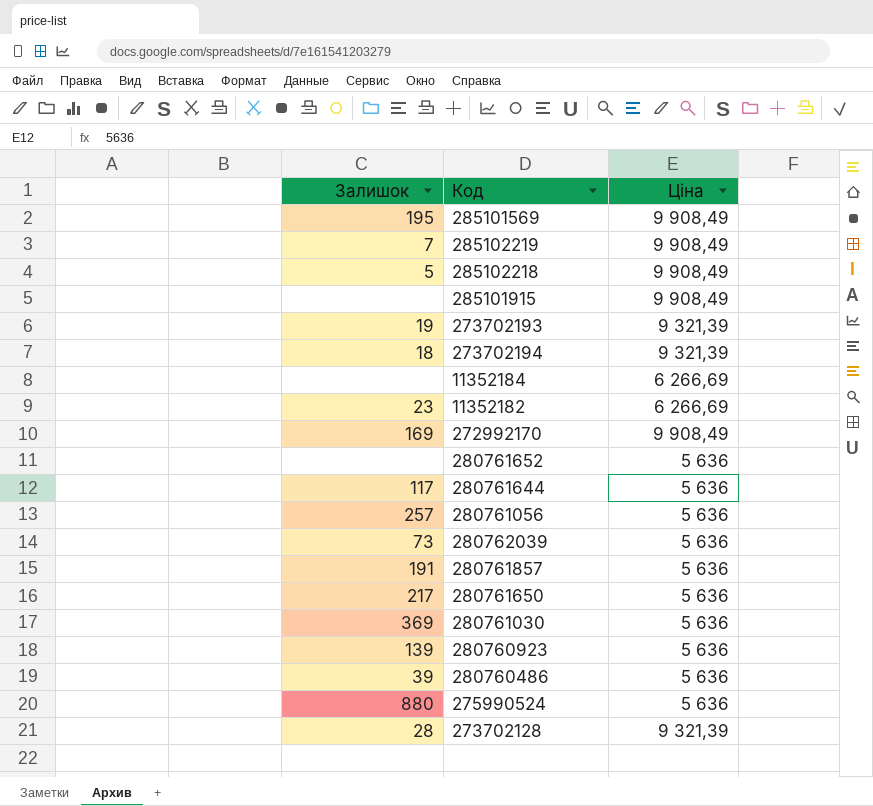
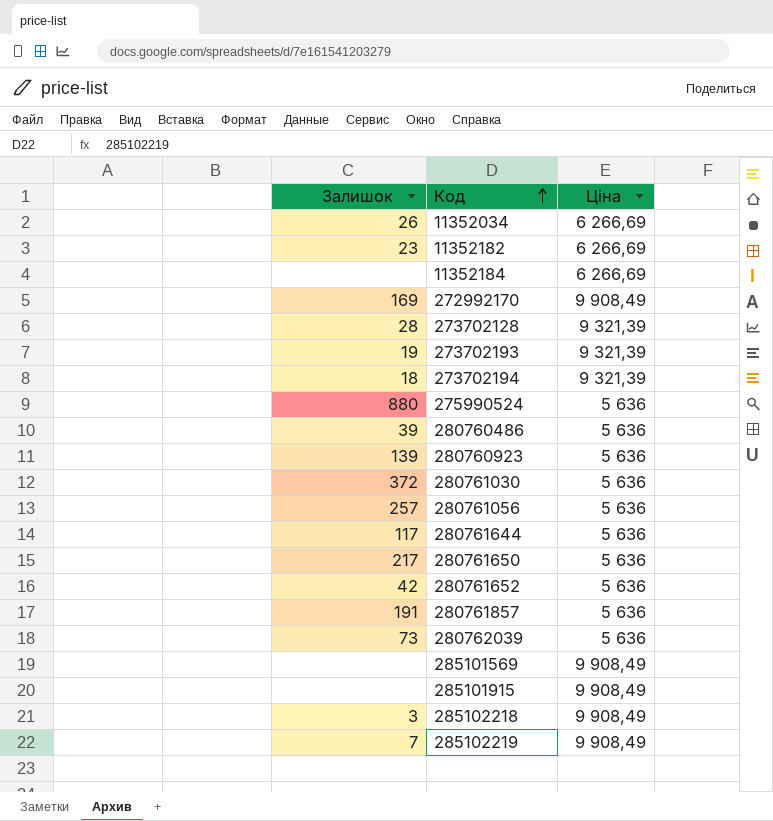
row order: none -> Код ascending
row 11352034: none -> 26 | 6 266,69
280761030 | Залишок: 369 -> 372
280761652 | Залишок: none -> 42
285101569 | Залишок: 195 -> none
285102218 | Залишок: 5 -> 3

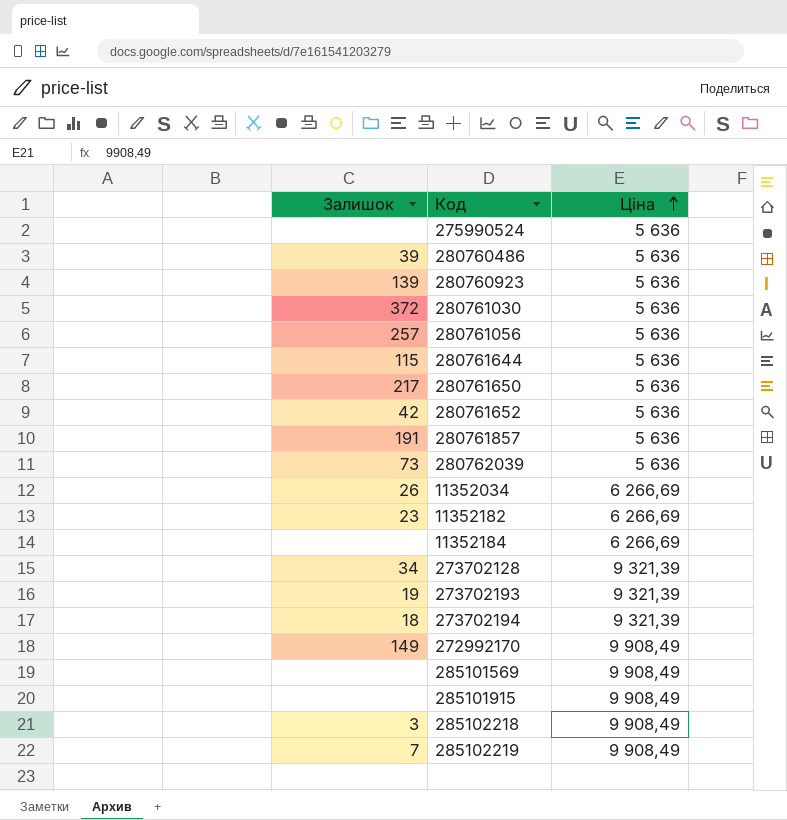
row order: Код ascending -> Ціна ascending
275990524 | Залишок: 880 -> none
280761644 | Залишок: 117 -> 115
273702128 | Залишок: 28 -> 34
272992170 | Залишок: 169 -> 149

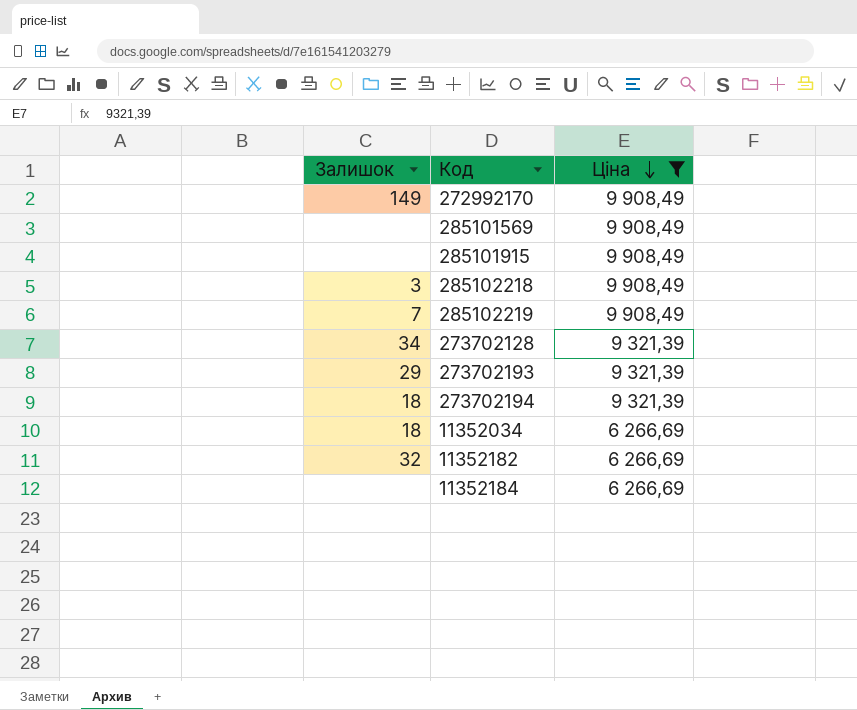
filter: none -> Ціна != 5 636
row order: Ціна ascending -> Ціна descending
273702193 | Залишок: 19 -> 29
11352034 | Залишок: 26 -> 18
11352182 | Залишок: 23 -> 32

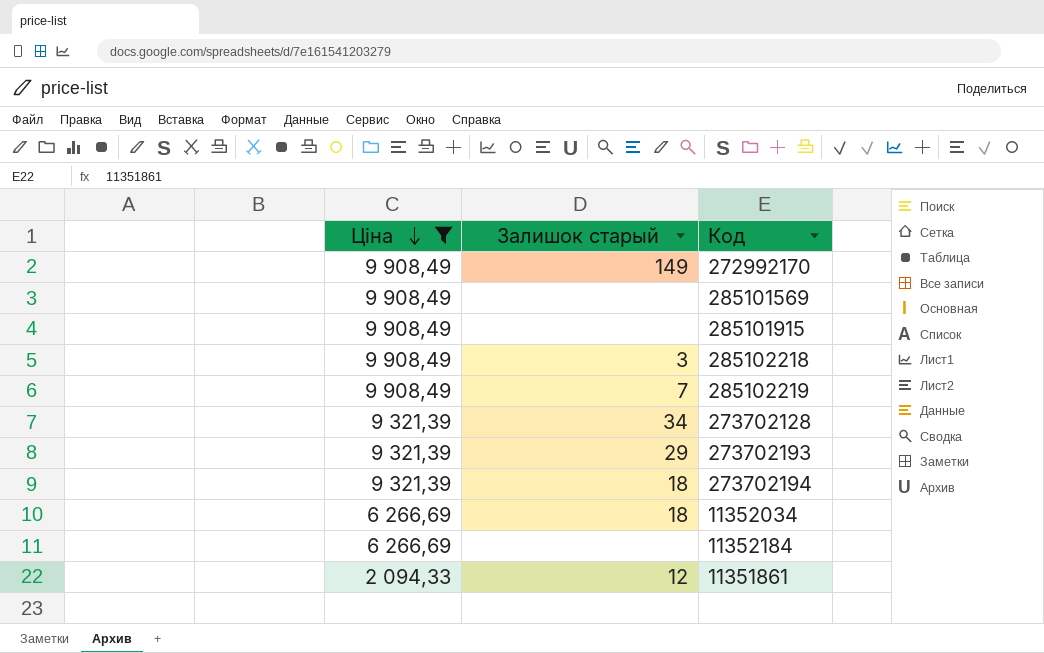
column Ціна | position: 3 -> 1
column name: Залишок -> Залишок старый
row 11352182: 32 | 6 266,69 -> none
row 11351861: none -> 2 094,33 | 12

